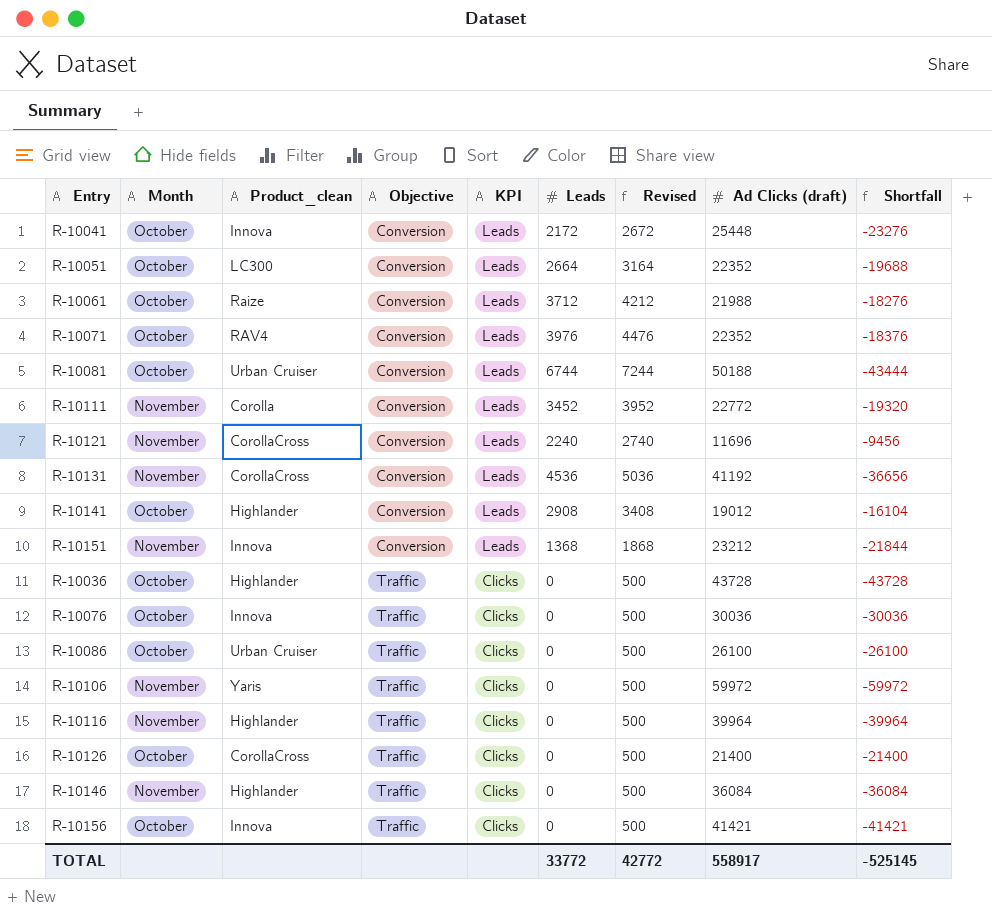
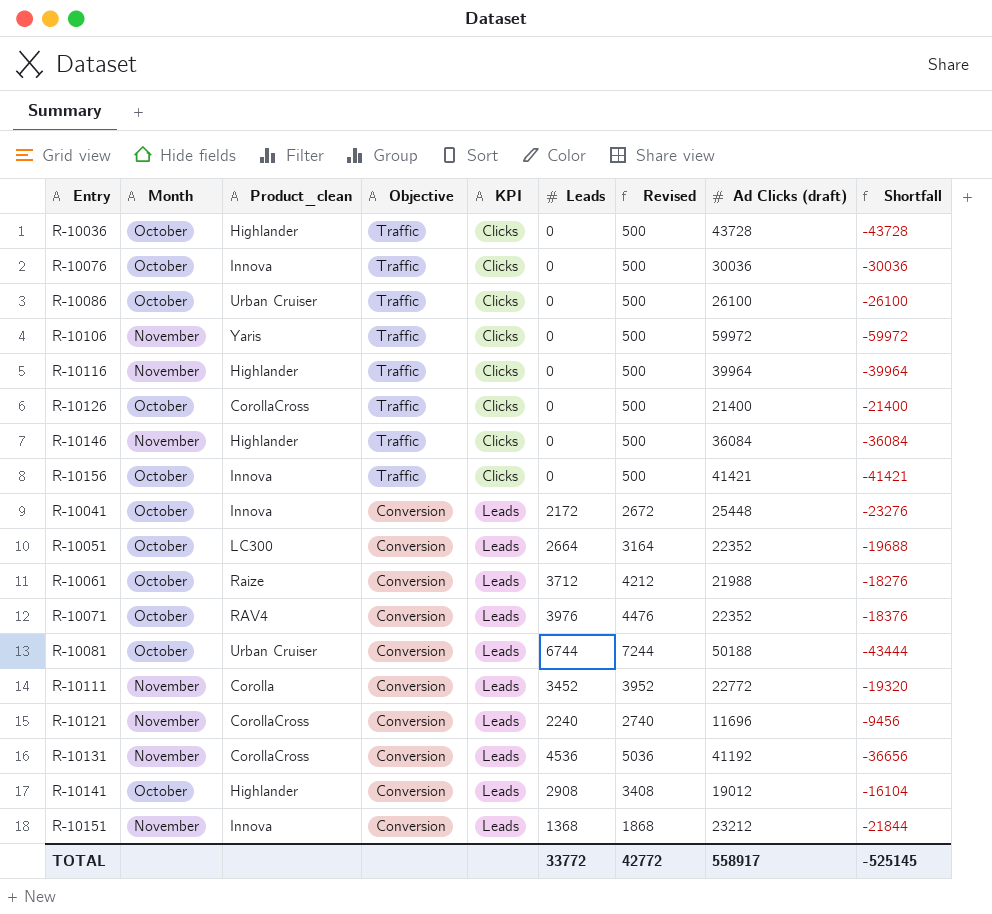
row order: Objective ascending -> Objective descending

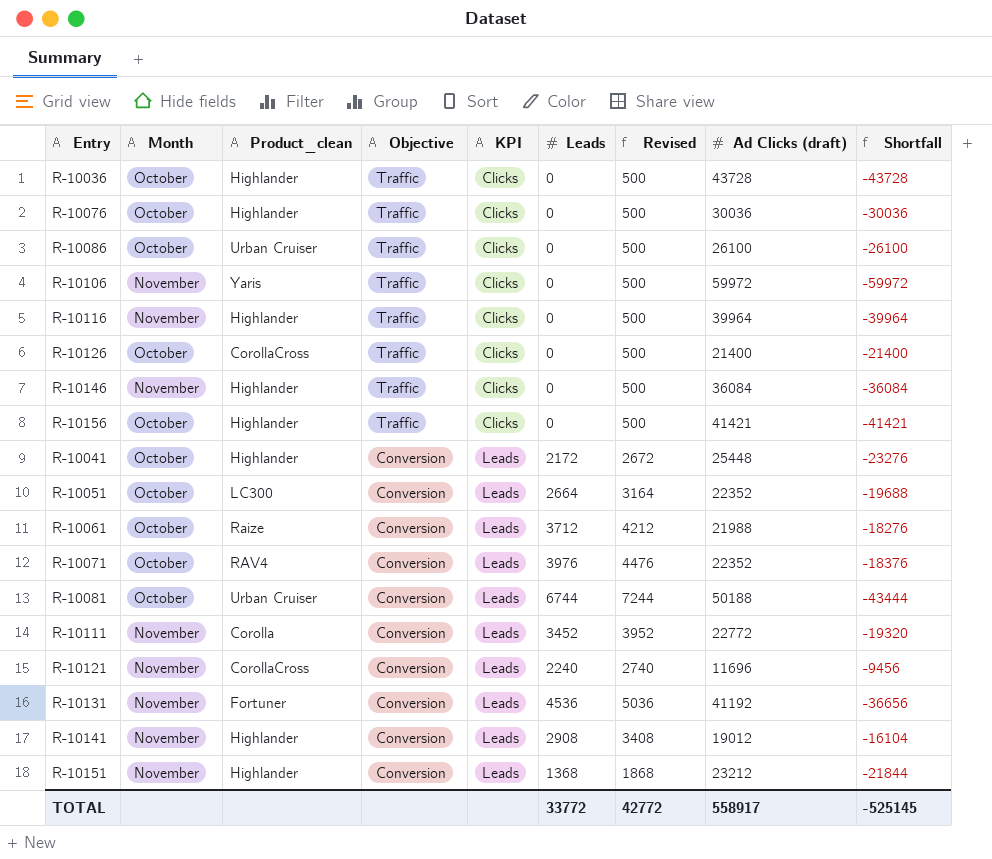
R-10076 | Product_clean: Innova -> Highlander
R-10156 | Product_clean: Innova -> Highlander
R-10041 | Product_clean: Innova -> Highlander
R-10131 | Product_clean: CorollaCross -> Fortuner
R-10141 | Month: October -> November
R-10151 | Product_clean: Innova -> Highlander

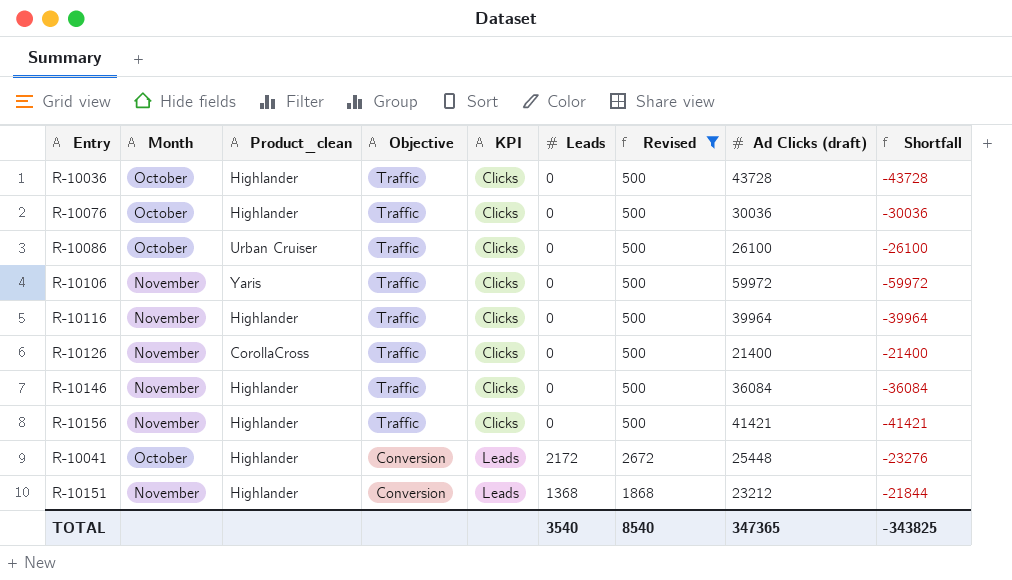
filter: none -> Revised <= 2672
R-10126 | Month: October -> November
R-10156 | Month: October -> November
TOTAL | Leads: 33772 -> 3540
TOTAL | Revised: 42772 -> 8540
TOTAL | Ad Clicks (draft): 558917 -> 347365
TOTAL | Shortfall: -525145 -> -343825

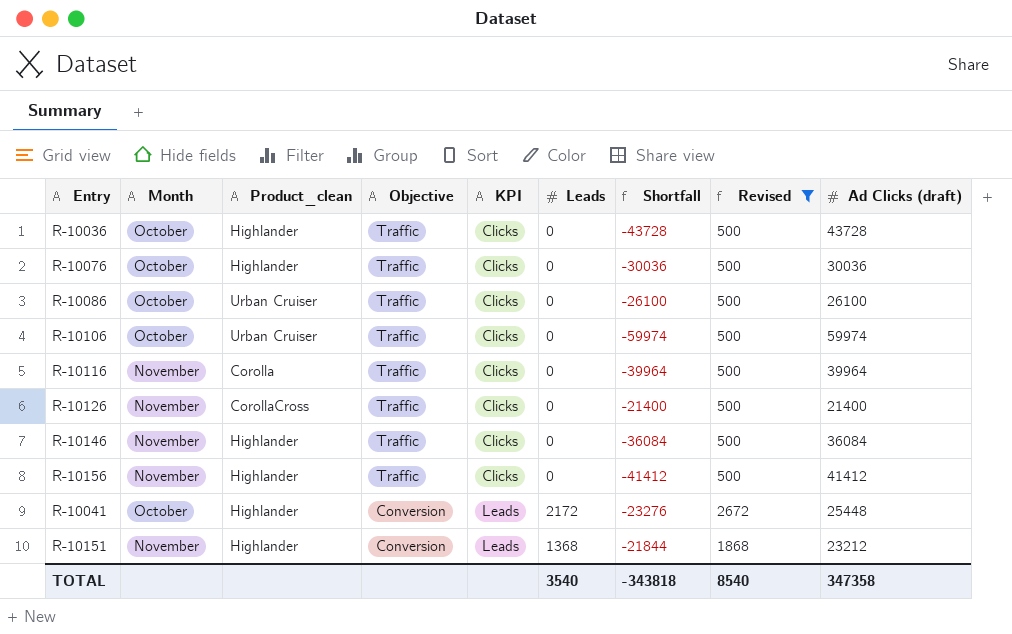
column Shortfall | position: 9 -> 7
R-10106 | Month: November -> October
R-10106 | Product_clean: Yaris -> Urban Cruiser
R-10106 | Shortfall: -59972 -> -59974
R-10106 | Ad Clicks (draft): 59972 -> 59974
R-10116 | Product_clean: Highlander -> Corolla
R-10156 | Shortfall: -41421 -> -41412
R-10156 | Ad Clicks (draft): 41421 -> 41412
TOTAL | Shortfall: -343825 -> -343818
TOTAL | Ad Clicks (draft): 347365 -> 347358

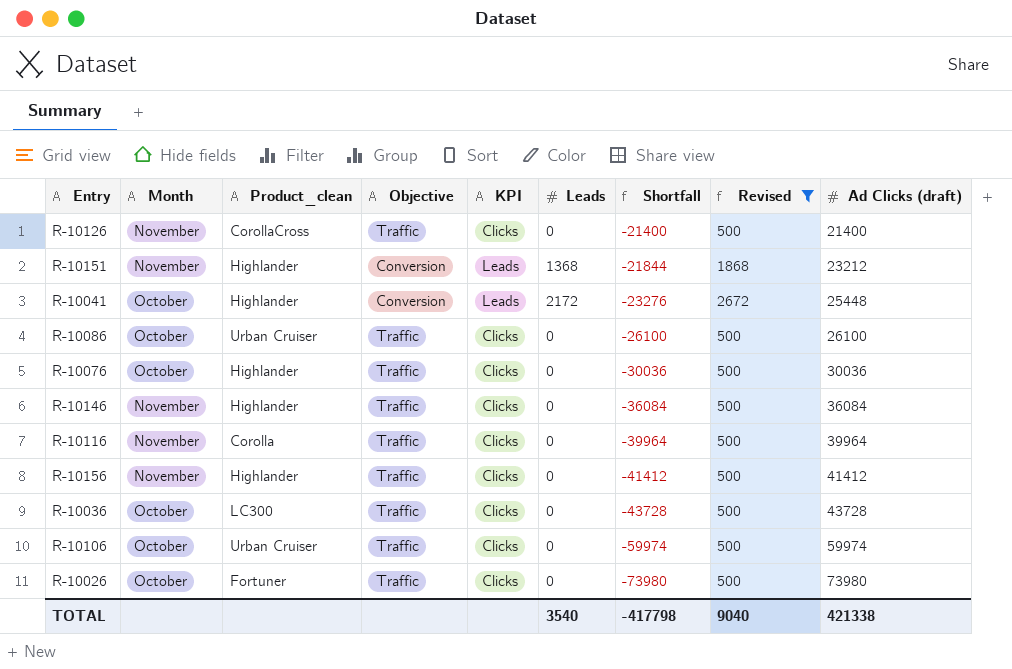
row order: Objective descending -> Shortfall descending
R-10036 | Product_clean: Highlander -> LC300
row R-10026: none -> October | Fortuner | Traffic | Clicks | 0 | -73980 | 500 | 73980
TOTAL | Shortfall: -343818 -> -417798
TOTAL | Revised: 8540 -> 9040
TOTAL | Ad Clicks (draft): 347358 -> 421338

